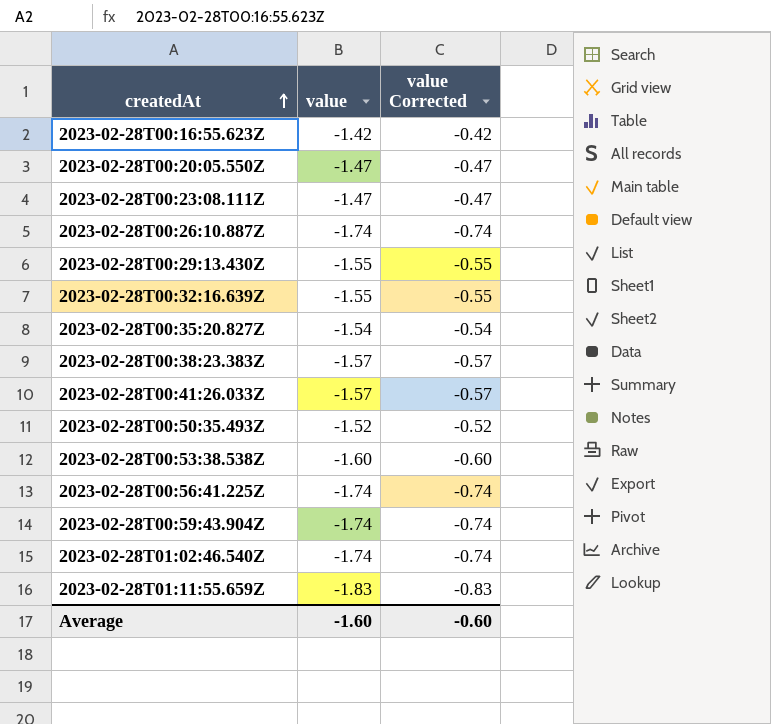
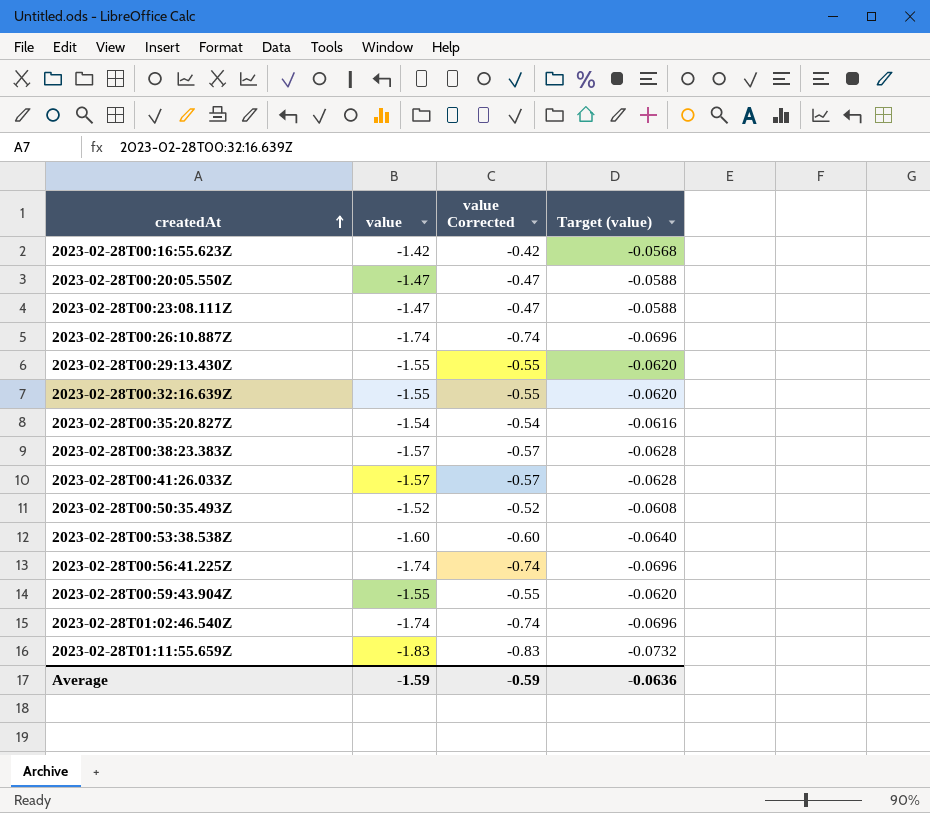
column Target (value) | formula: none -> [value] * 0.04
2023-02-28T00:59:43.904Z | value: -1.74 -> -1.55
2023-02-28T00:59:43.904Z | value Corrected: -0.74 -> -0.55
Average | value: -1.60 -> -1.59
Average | value Corrected: -0.60 -> -0.59

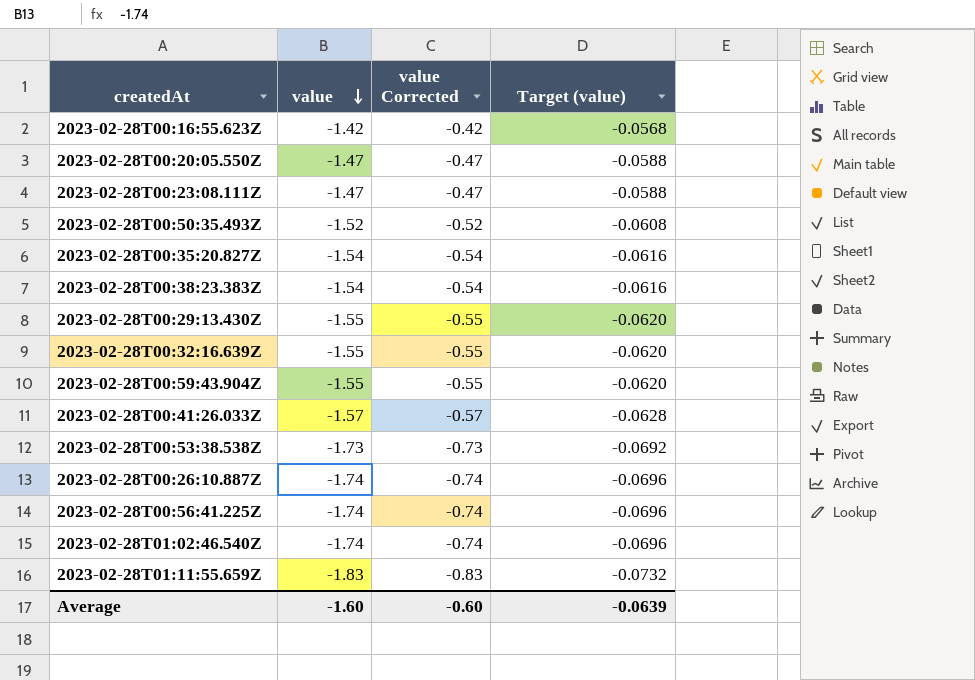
row order: createdAt ascending -> value descending
2023-02-28T00:38:23.383Z | value: -1.57 -> -1.54
2023-02-28T00:38:23.383Z | value Corrected: -0.57 -> -0.54
2023-02-28T00:38:23.383Z | Target (value): -0.0628 -> -0.0616
2023-02-28T00:53:38.538Z | value: -1.60 -> -1.73
2023-02-28T00:53:38.538Z | value Corrected: -0.60 -> -0.73
2023-02-28T00:53:38.538Z | Target (value): -0.0640 -> -0.0692
Average | value: -1.59 -> -1.60
Average | value Corrected: -0.59 -> -0.60
Average | Target (value): -0.0636 -> -0.0639

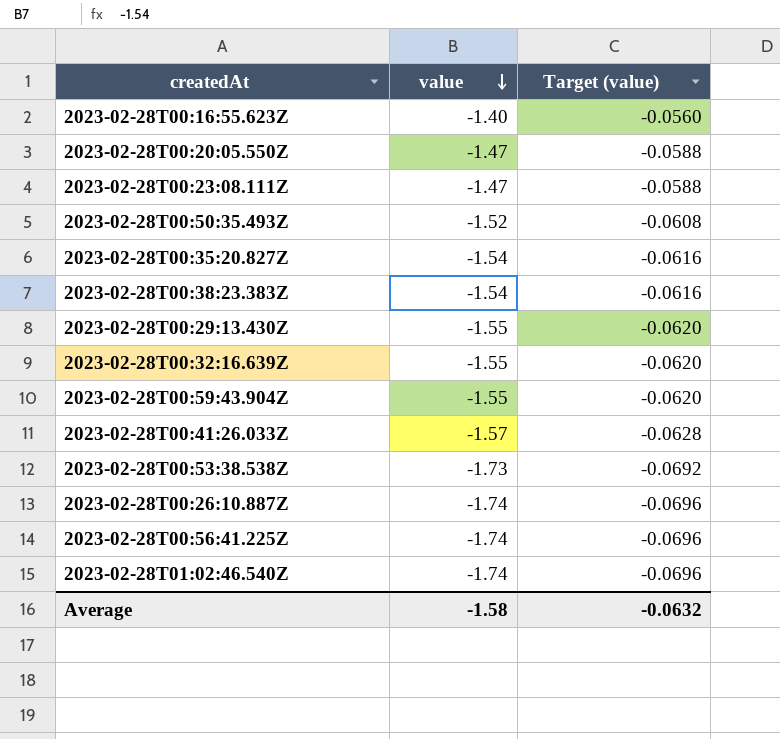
column value Corrected | formula: [value] + 1 -> none
row 2023-02-28T01:11:55.659Z: -1.83 | -0.83 | -0.0732 -> none
2023-02-28T00:16:55.623Z | value: -1.42 -> -1.40
2023-02-28T00:16:55.623Z | Target (value): -0.0568 -> -0.0560
Average | value: -1.60 -> -1.58
Average | Target (value): -0.0639 -> -0.0632

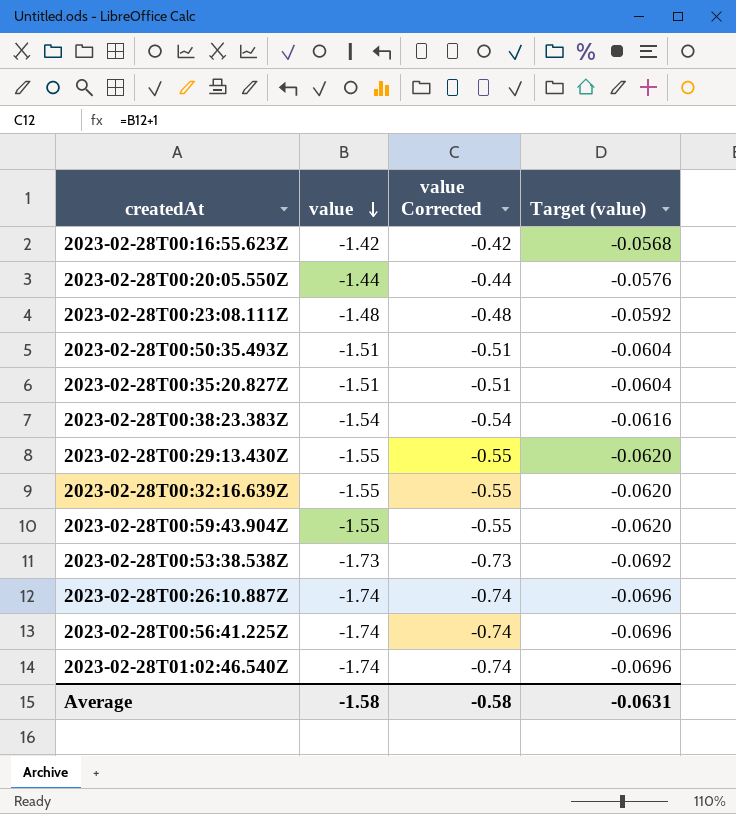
column value Corrected | formula: none -> [value] + 1
row 2023-02-28T00:41:26.033Z: -1.57 | -0.0628 -> none
2023-02-28T00:16:55.623Z | value: -1.40 -> -1.42
2023-02-28T00:16:55.623Z | Target (value): -0.0560 -> -0.0568
2023-02-28T00:20:05.550Z | value: -1.47 -> -1.44
2023-02-28T00:20:05.550Z | Target (value): -0.0588 -> -0.0576
2023-02-28T00:23:08.111Z | value: -1.47 -> -1.48
2023-02-28T00:23:08.111Z | Target (value): -0.0588 -> -0.0592
2023-02-28T00:50:35.493Z | value: -1.52 -> -1.51
2023-02-28T00:50:35.493Z | Target (value): -0.0608 -> -0.0604
2023-02-28T00:35:20.827Z | value: -1.54 -> -1.51
2023-02-28T00:35:20.827Z | Target (value): -0.0616 -> -0.0604
Average | Target (value): -0.0632 -> -0.0631

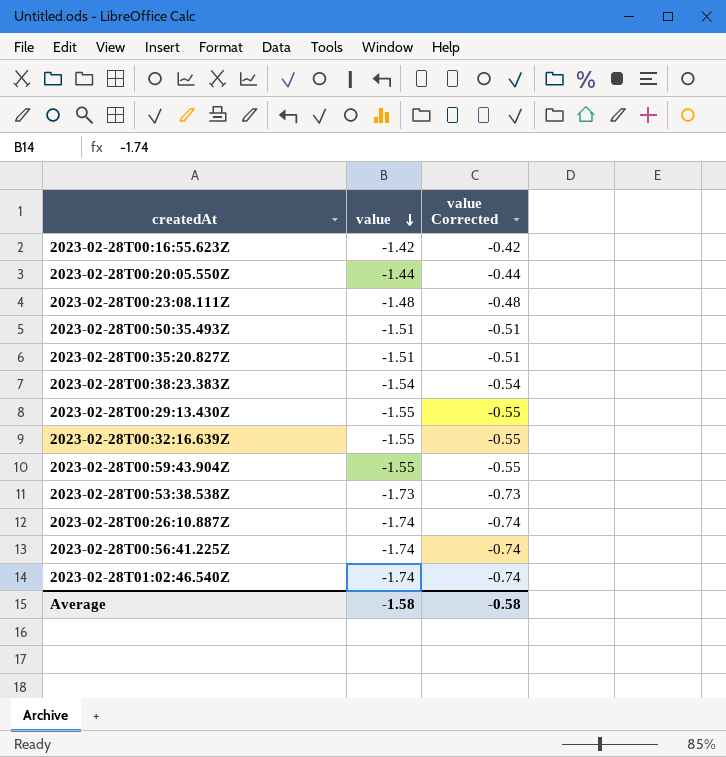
column Target (value) | formula: [value] * 0.04 -> none

